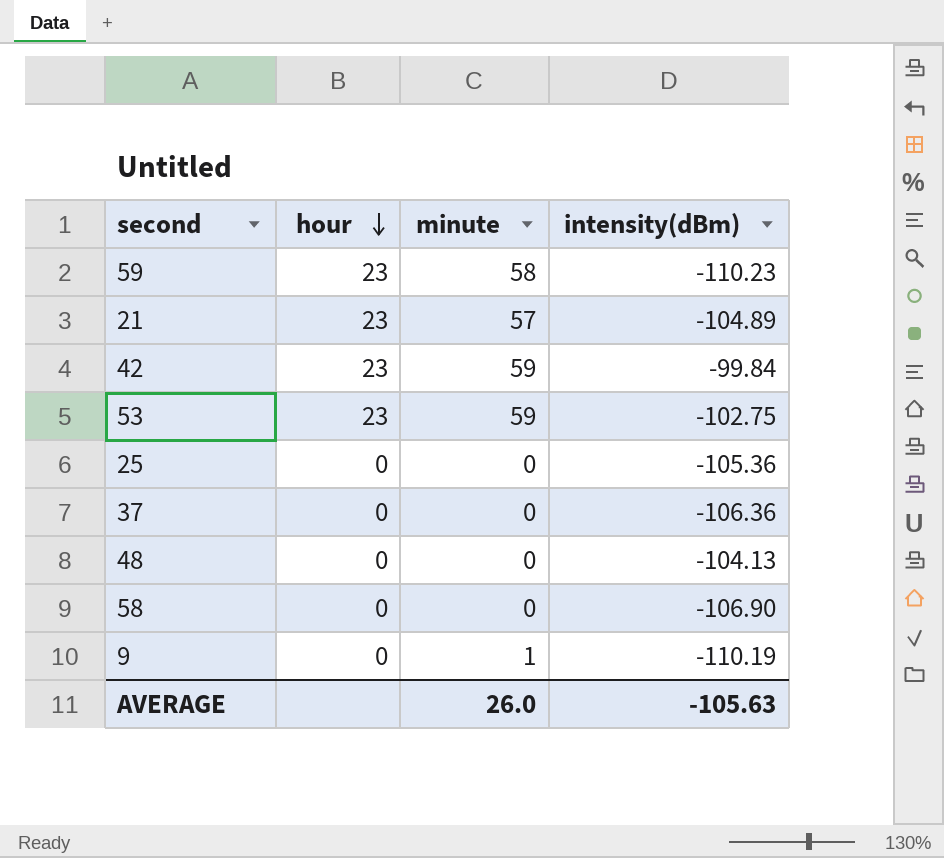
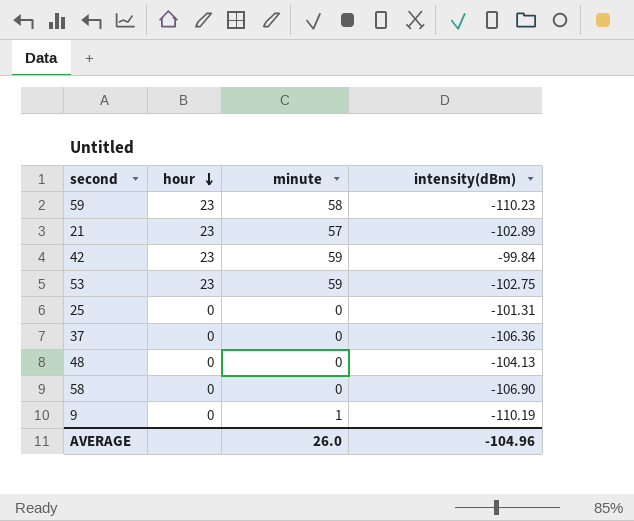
21 | intensity(dBm): -104.89 -> -102.89
25 | intensity(dBm): -105.36 -> -101.31
AVERAGE | intensity(dBm): -105.63 -> -104.96

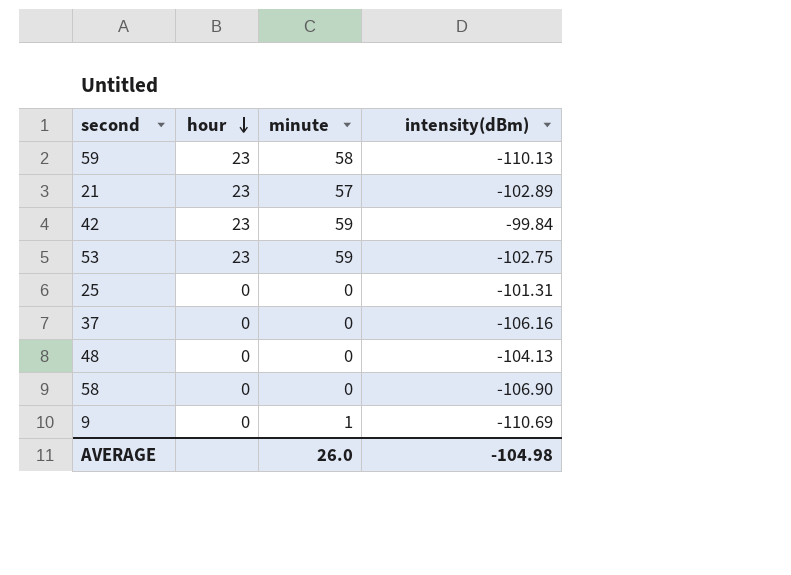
59 | intensity(dBm): -110.23 -> -110.13
37 | intensity(dBm): -106.36 -> -106.16
9 | intensity(dBm): -110.19 -> -110.69
AVERAGE | intensity(dBm): -104.96 -> -104.98

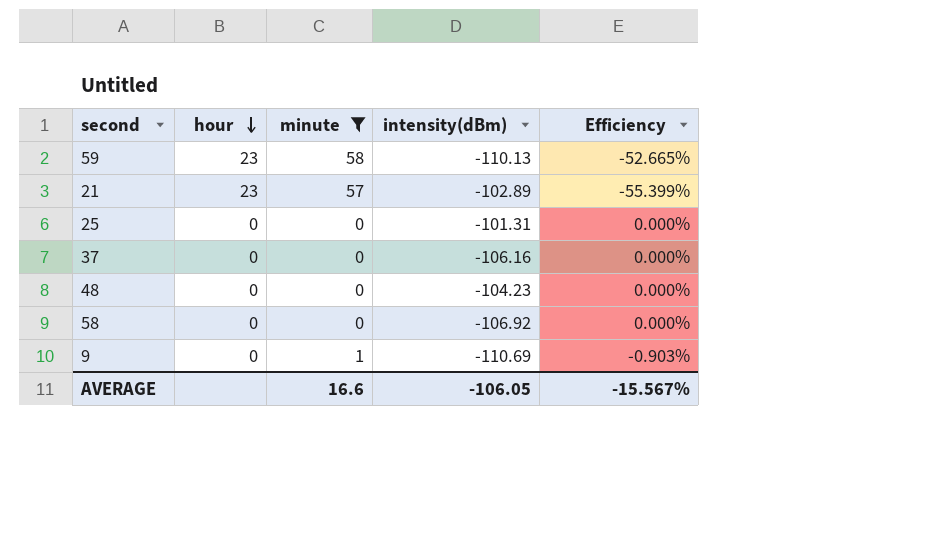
filter: none -> minute != 59
column Efficiency | formula: none -> [minute] / [intensity(dBm)]
48 | intensity(dBm): -104.13 -> -104.23
58 | intensity(dBm): -106.90 -> -106.92
AVERAGE | minute: 26.0 -> 16.6
AVERAGE | intensity(dBm): -104.98 -> -106.05

